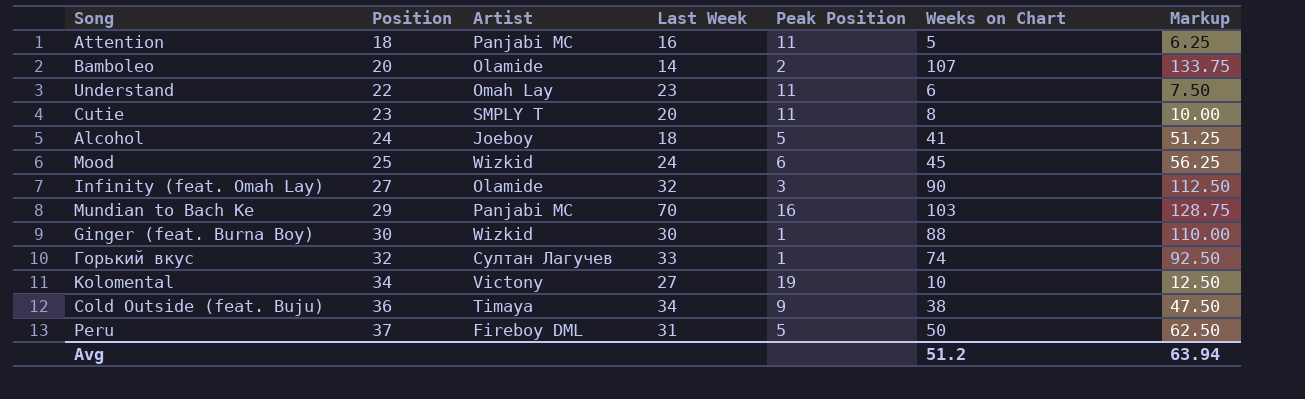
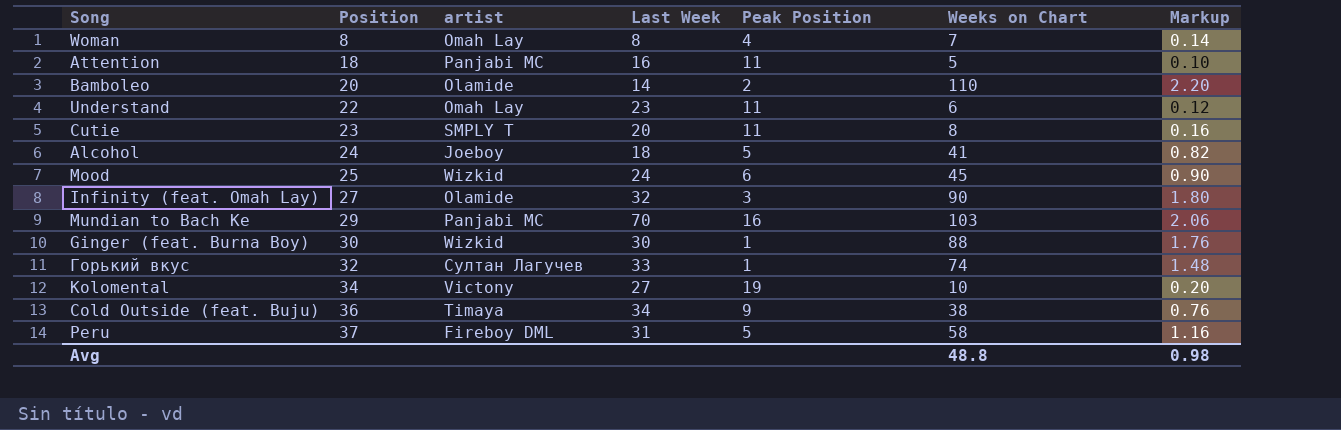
column name: Artist -> artist
column Markup | formula: [Weeks on Chart] * 1.25 -> [Weeks on Chart] * 0.02
row Woman: none -> 8 | Omah Lay | 8 | 4 | 7 | 0.14
Bamboleo | Weeks on Chart: 107 -> 110
Peru | Weeks on Chart: 50 -> 58
Avg | Weeks on Chart: 51.2 -> 48.8
Avg | Markup: 63.94 -> 0.98

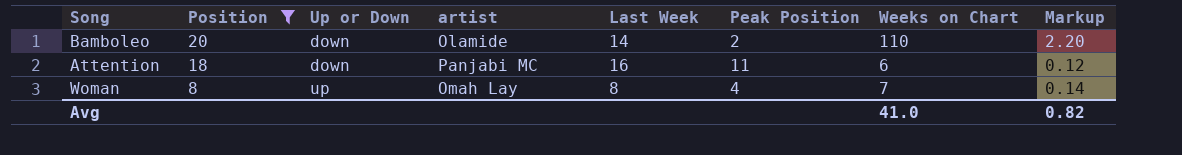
filter: none -> Position <= 20
row order: Position ascending -> Position descending
column Up or Down | position: none -> 3
Attention | Weeks on Chart: 5 -> 6
Attention | Markup: 0.10 -> 0.12
Avg | Weeks on Chart: 48.8 -> 41.0
Avg | Markup: 0.98 -> 0.82

